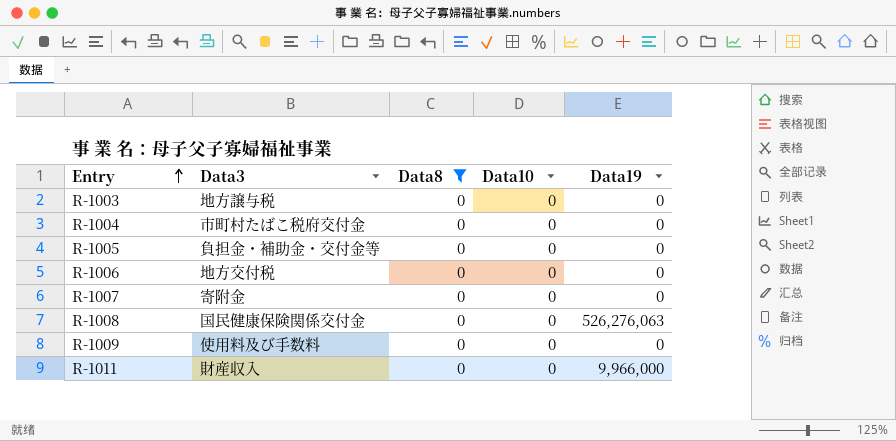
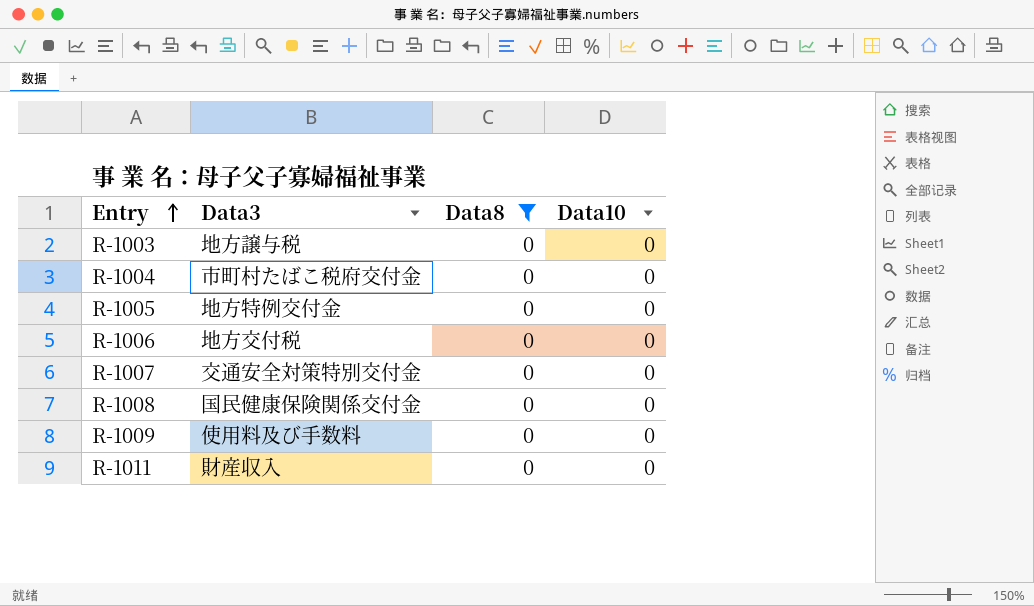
column Data19 | position: 5 -> none
R-1005 | Data3: 負担金・補助金・交付金等 -> 地方特例交付金
R-1007 | Data3: 寄附金 -> 交通安全対策特別交付金

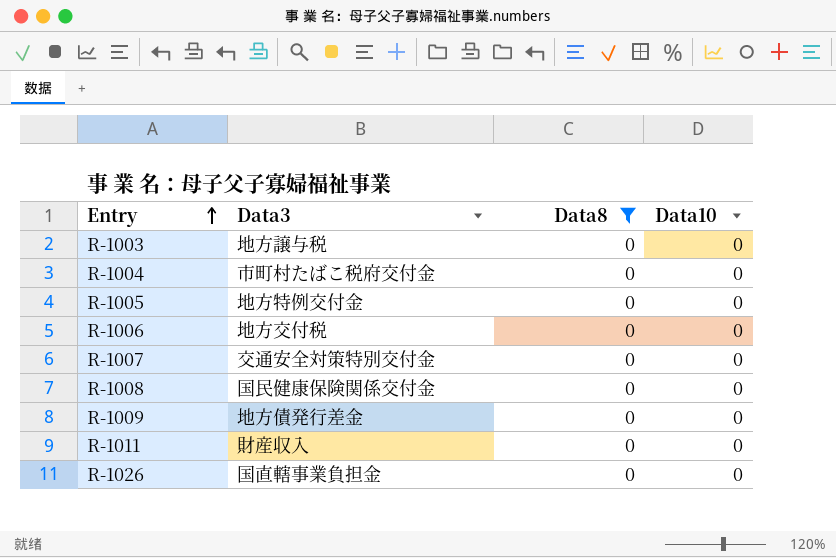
R-1009 | Data3: 使用料及び手数料 -> 地方債発行差金
row R-1026: none -> 国直轄事業負担金 | 0 | 0

